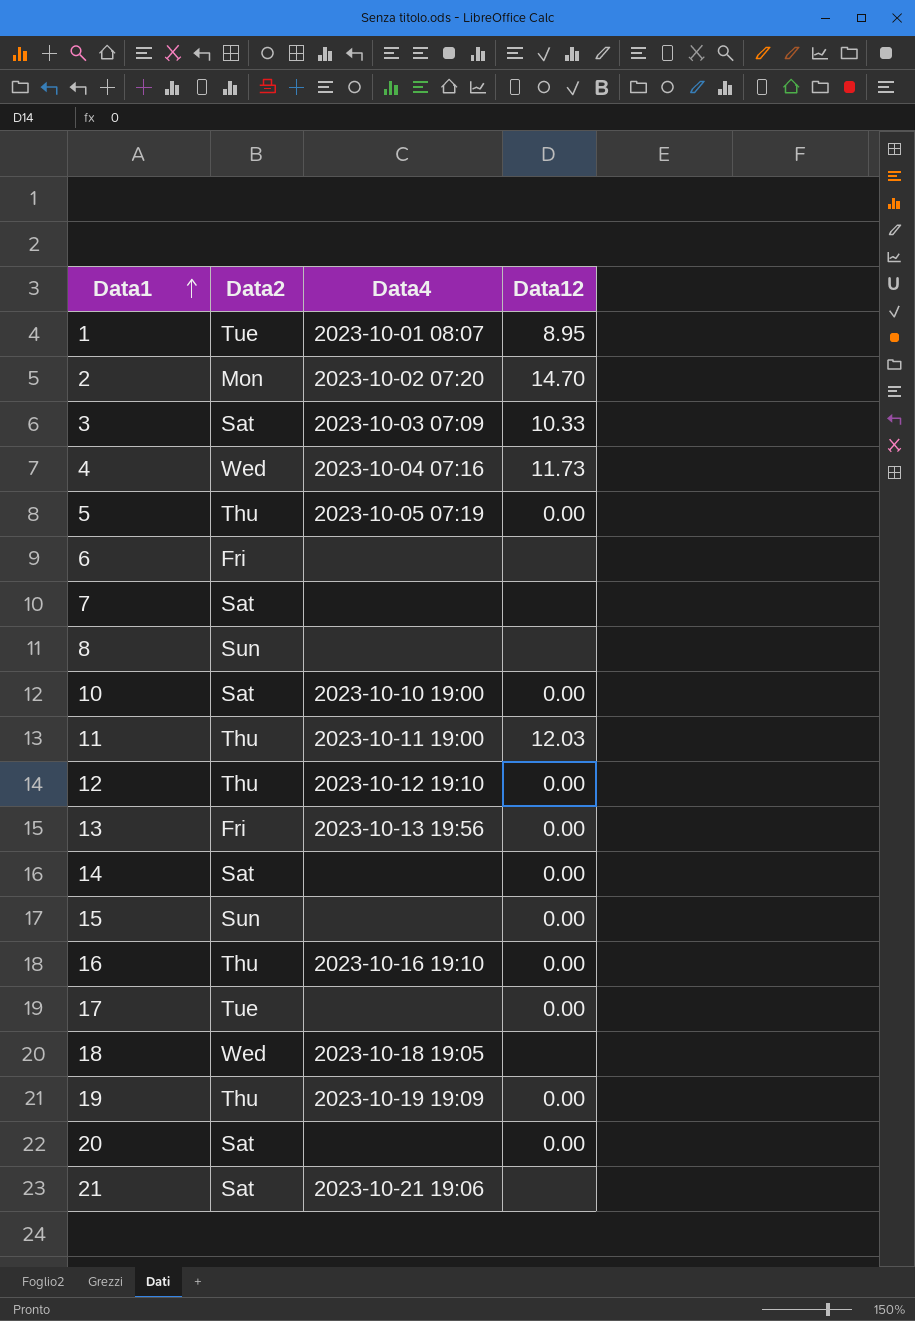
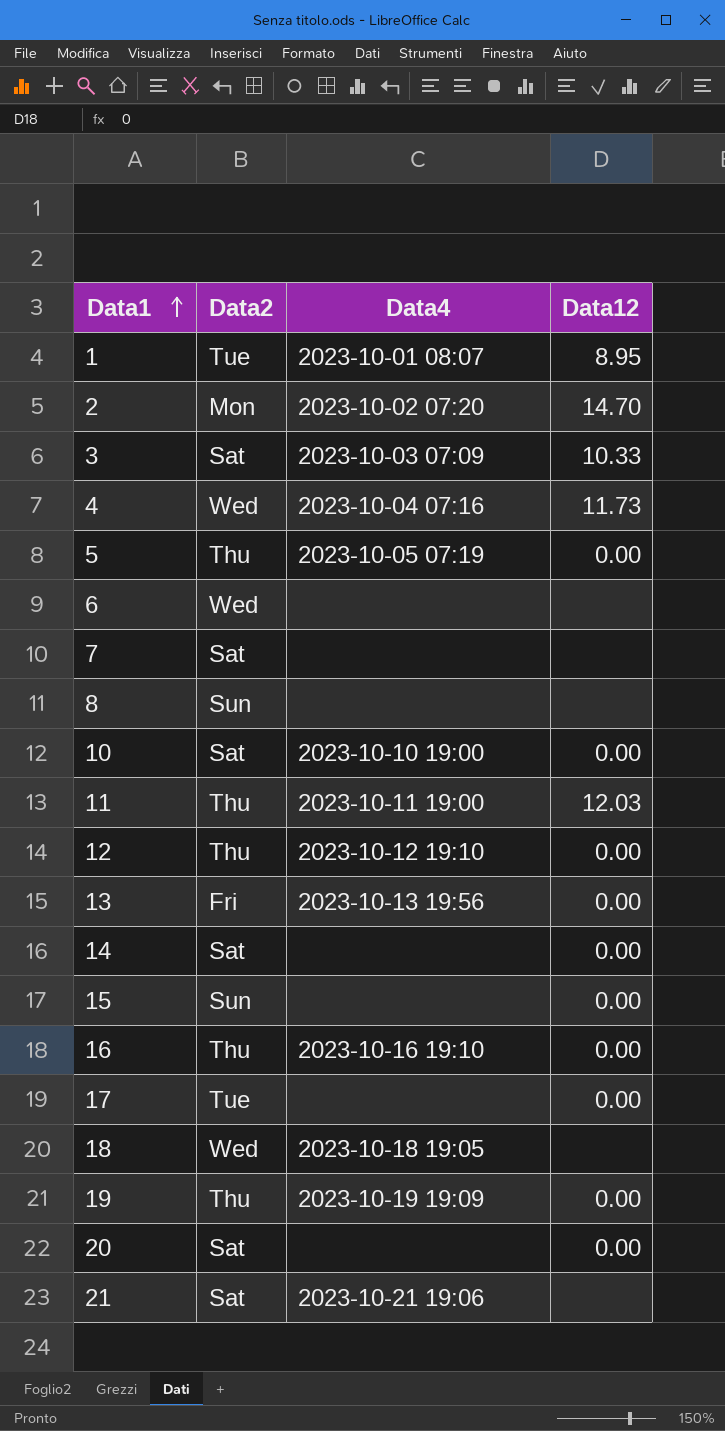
6 | Data2: Fri -> Wed

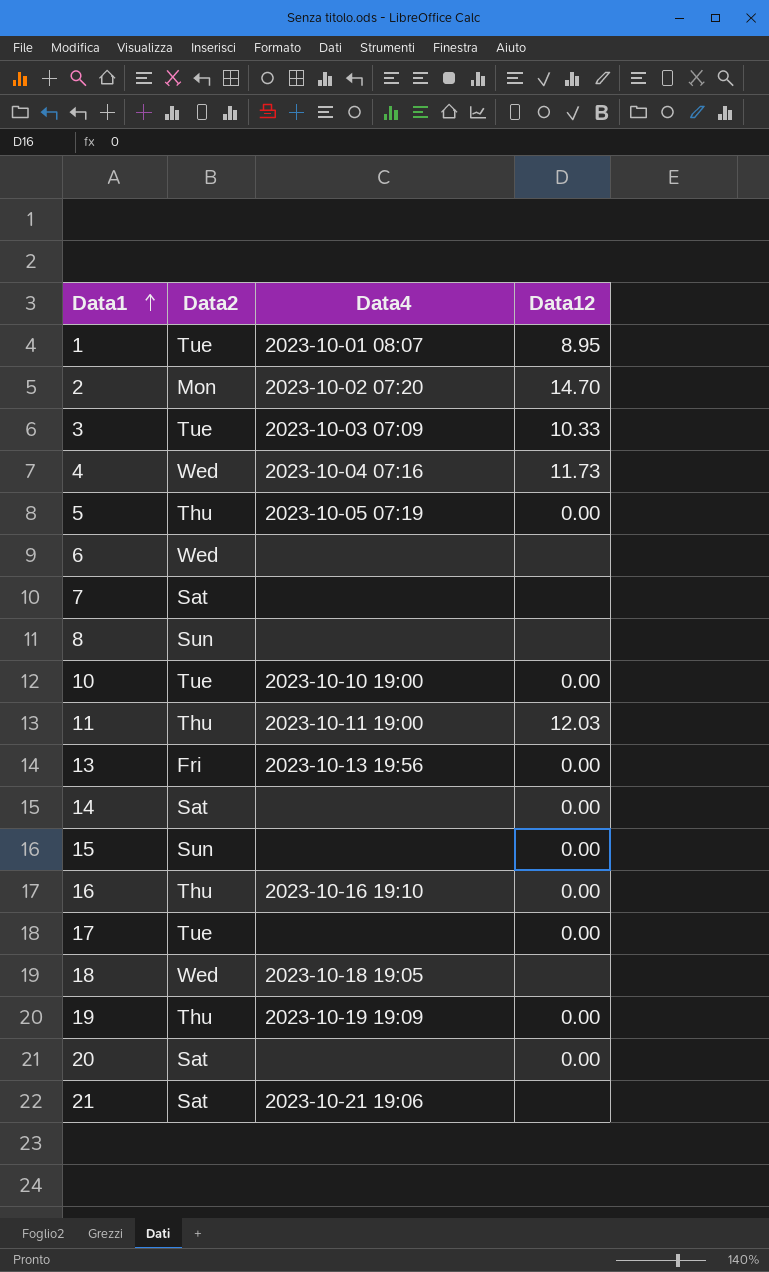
row 12: Thu | 2023-10-12 19:10 | 0.00 -> none
3 | Data2: Sat -> Tue
10 | Data2: Sat -> Tue

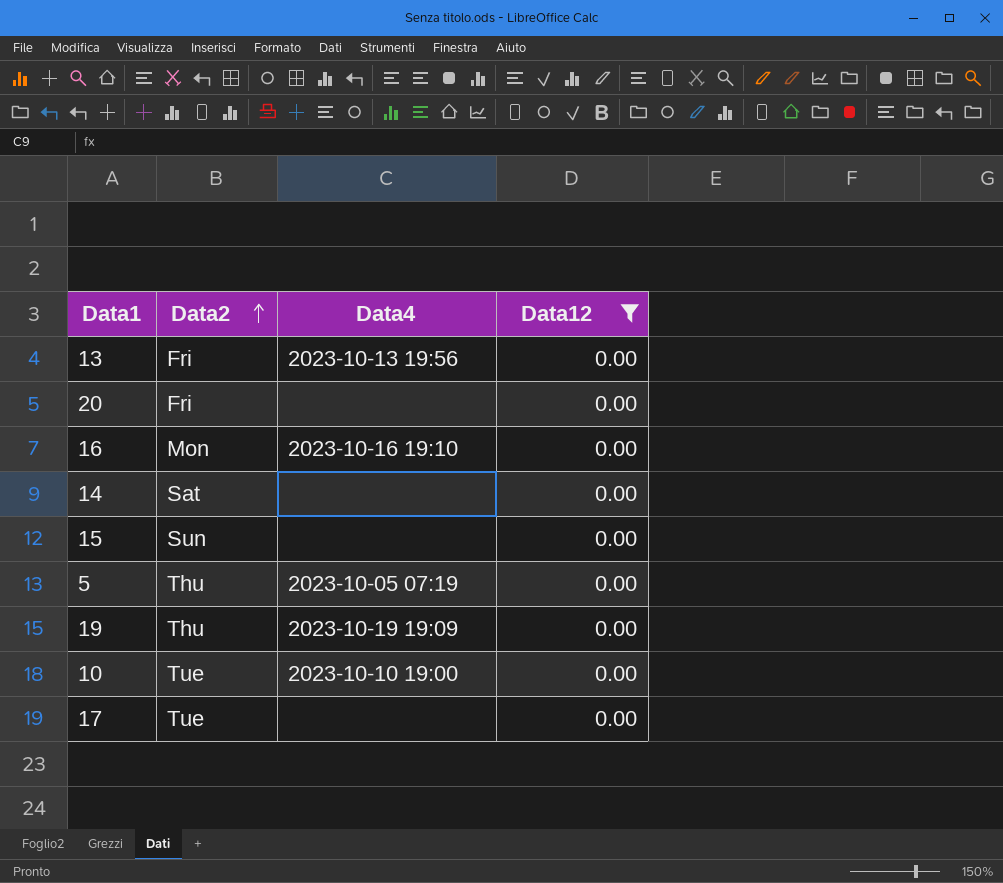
filter: none -> Data12 = 0.00
row order: Data1 ascending -> Data2 ascending
20 | Data2: Sat -> Fri
16 | Data2: Thu -> Mon

